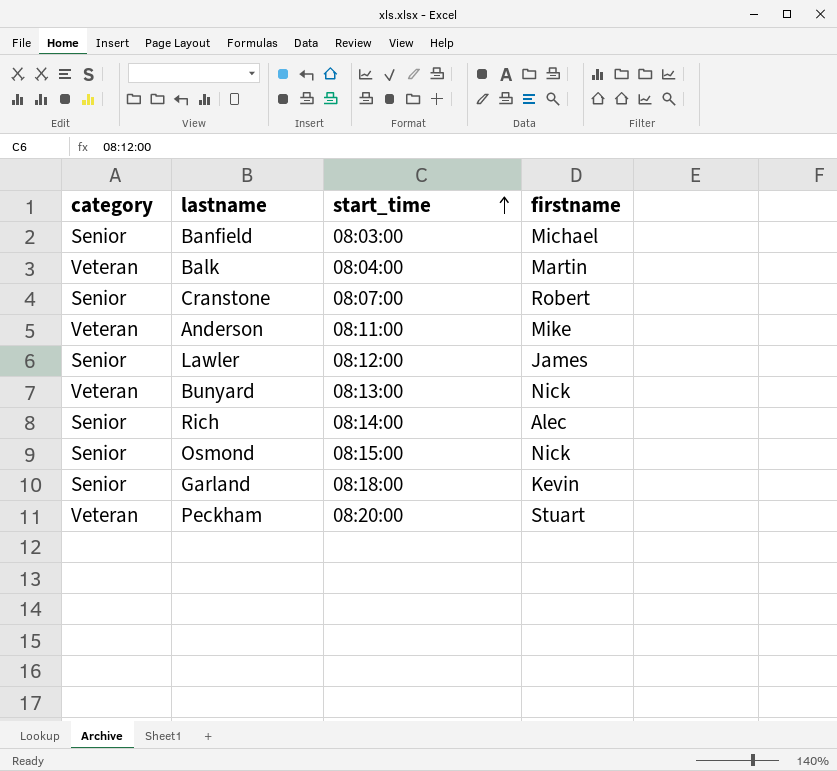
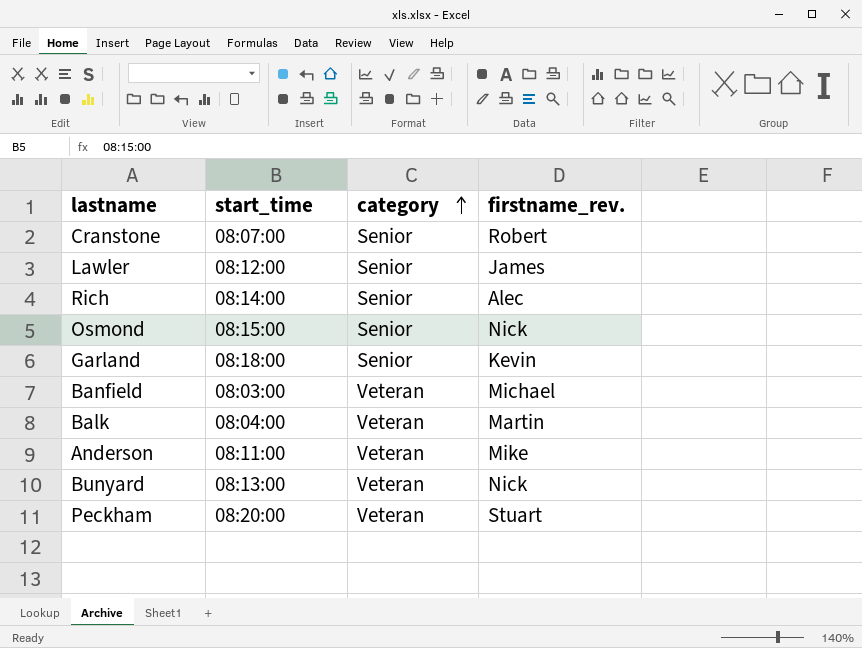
row order: start_time ascending -> category ascending
column category | position: 1 -> 3
column name: firstname -> firstname_rev.
Banfield | category: Senior -> Veteran

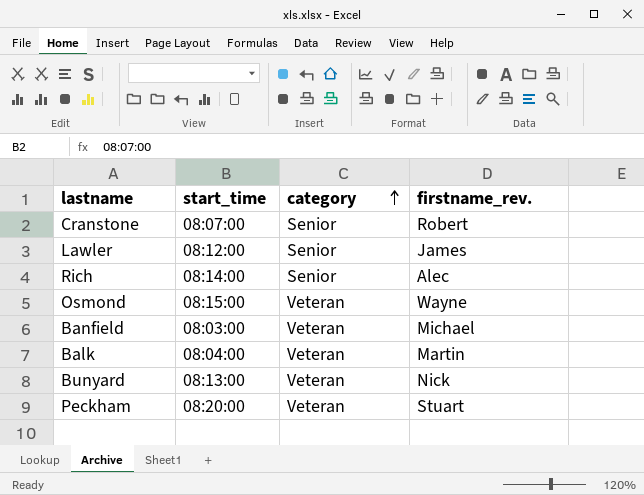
row Garland: 08:18:00 | Senior | Kevin -> none
row Anderson: 08:11:00 | Veteran | Mike -> none
Osmond | category: Senior -> Veteran
Osmond | firstname_rev.: Nick -> Wayne

